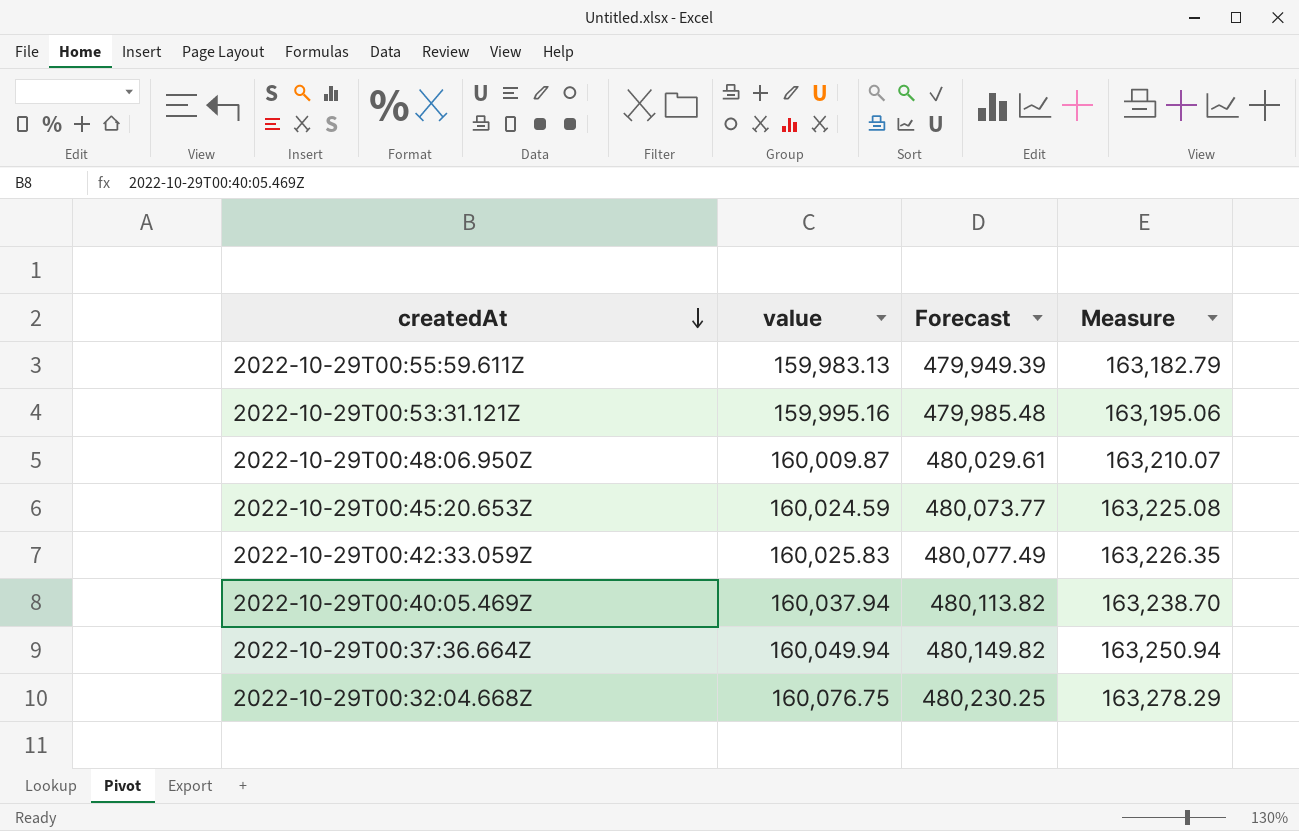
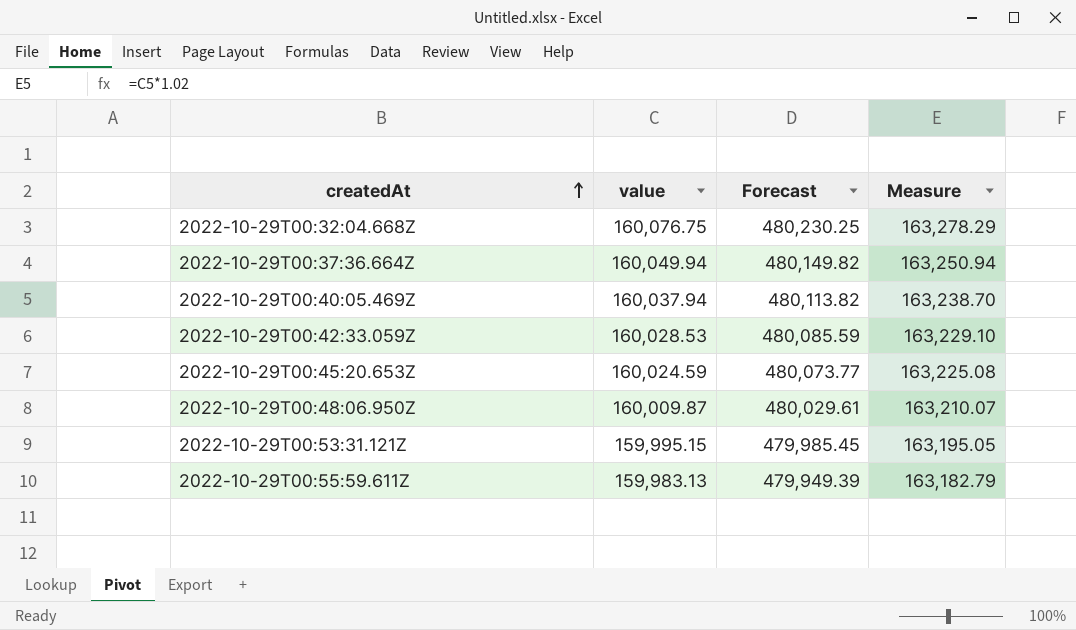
row order: createdAt descending -> createdAt ascending
2022-10-29T00:42:33.059Z | value: 160,025.83 -> 160,028.53
2022-10-29T00:42:33.059Z | Forecast: 480,077.49 -> 480,085.59
2022-10-29T00:42:33.059Z | Measure: 163,226.35 -> 163,229.10
2022-10-29T00:53:31.121Z | value: 159,995.16 -> 159,995.15
2022-10-29T00:53:31.121Z | Forecast: 479,985.48 -> 479,985.45
2022-10-29T00:53:31.121Z | Measure: 163,195.06 -> 163,195.05

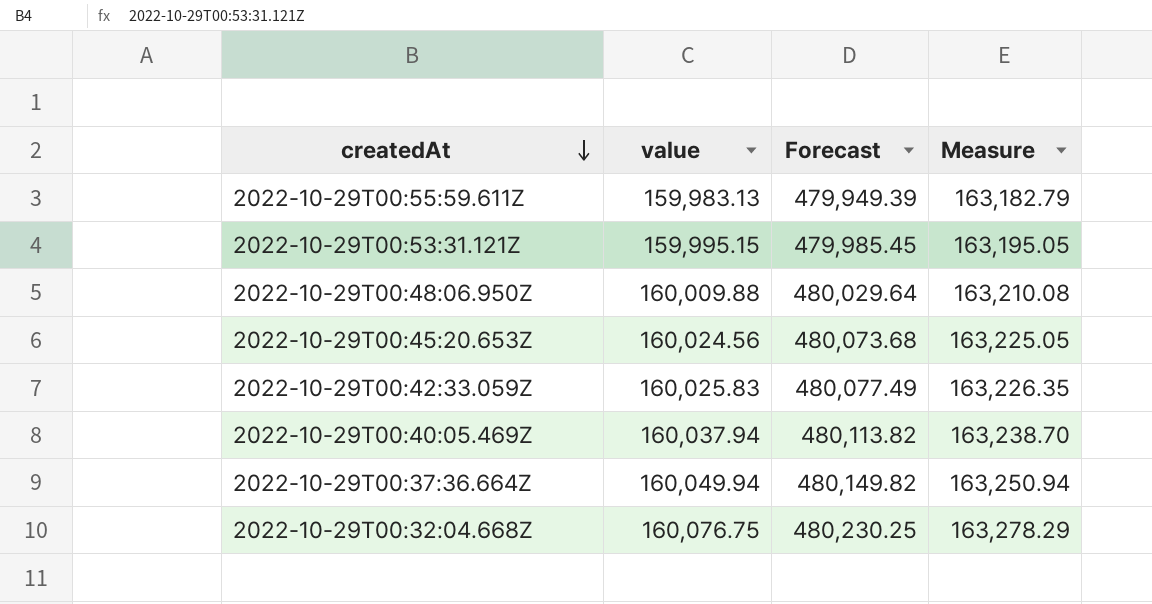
row order: createdAt ascending -> createdAt descending
2022-10-29T00:48:06.950Z | value: 160,009.87 -> 160,009.88
2022-10-29T00:48:06.950Z | Forecast: 480,029.61 -> 480,029.64
2022-10-29T00:48:06.950Z | Measure: 163,210.07 -> 163,210.08
2022-10-29T00:45:20.653Z | value: 160,024.59 -> 160,024.56
2022-10-29T00:45:20.653Z | Forecast: 480,073.77 -> 480,073.68
2022-10-29T00:45:20.653Z | Measure: 163,225.08 -> 163,225.05
2022-10-29T00:42:33.059Z | value: 160,028.53 -> 160,025.83
2022-10-29T00:42:33.059Z | Forecast: 480,085.59 -> 480,077.49
2022-10-29T00:42:33.059Z | Measure: 163,229.10 -> 163,226.35

